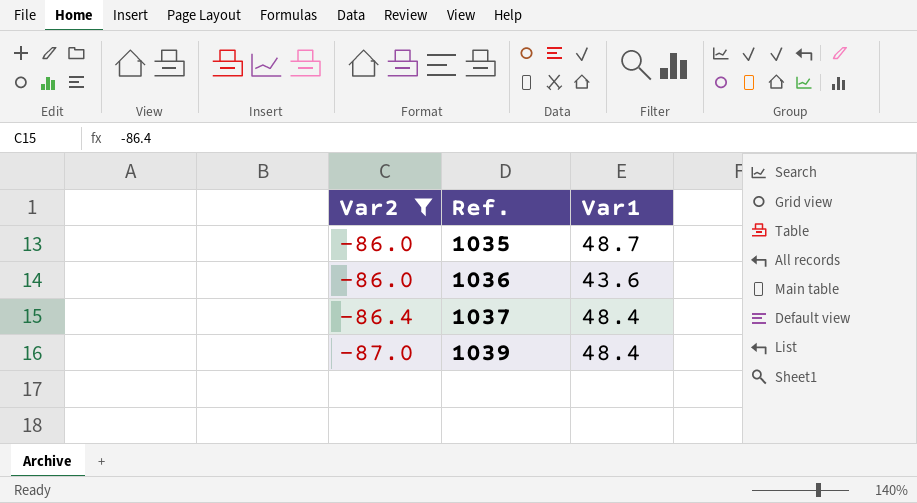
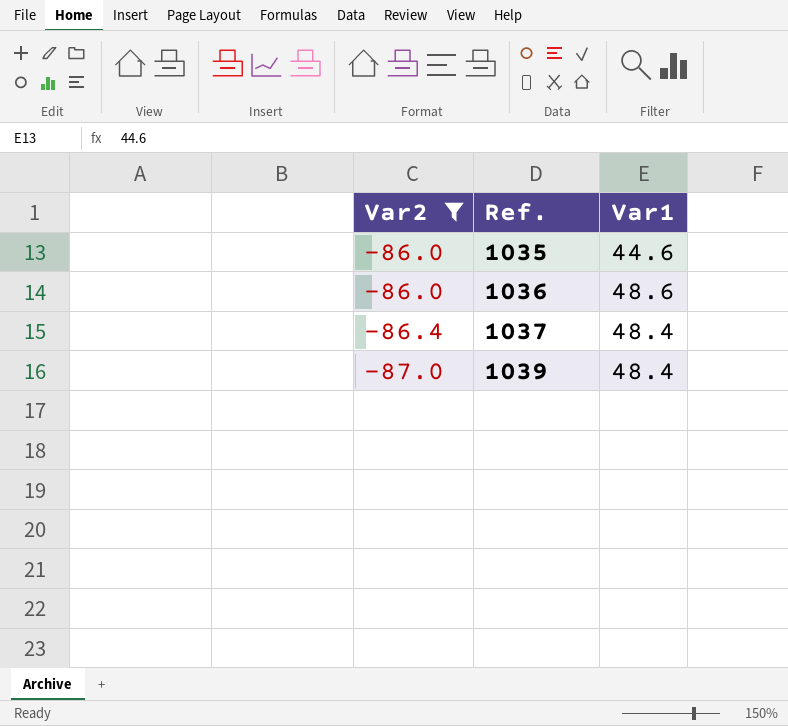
1035 | Var1: 48.7 -> 44.6
1036 | Var1: 43.6 -> 48.6

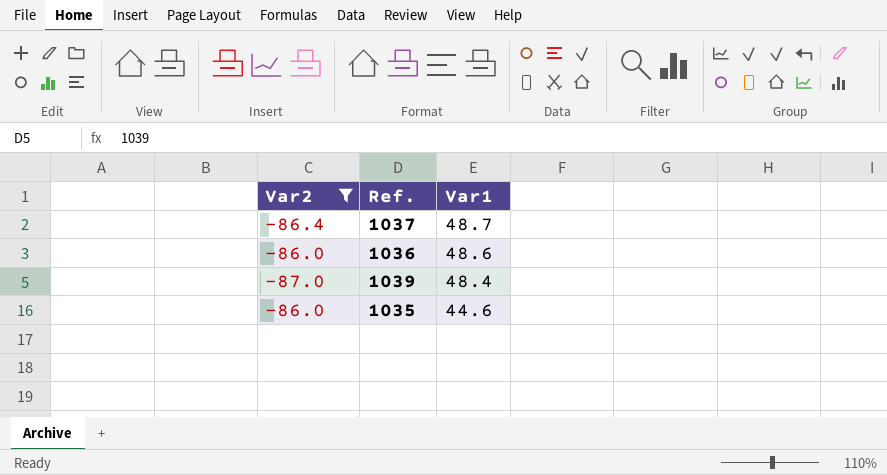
row order: Var2 descending -> Var1 descending
1037 | Var1: 48.4 -> 48.7

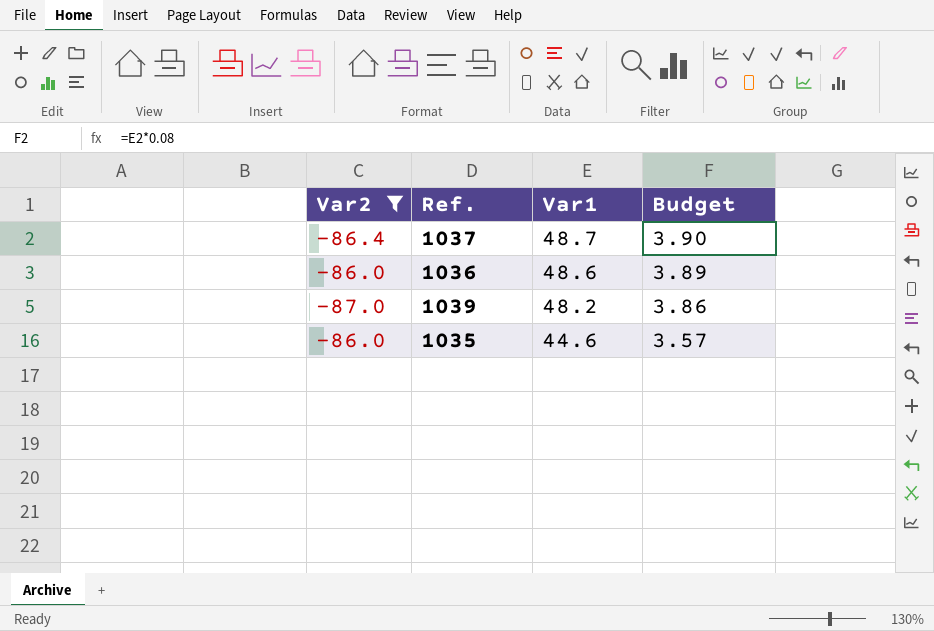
column Budget | formula: none -> [Var1] * 0.08
1039 | Var1: 48.4 -> 48.2

